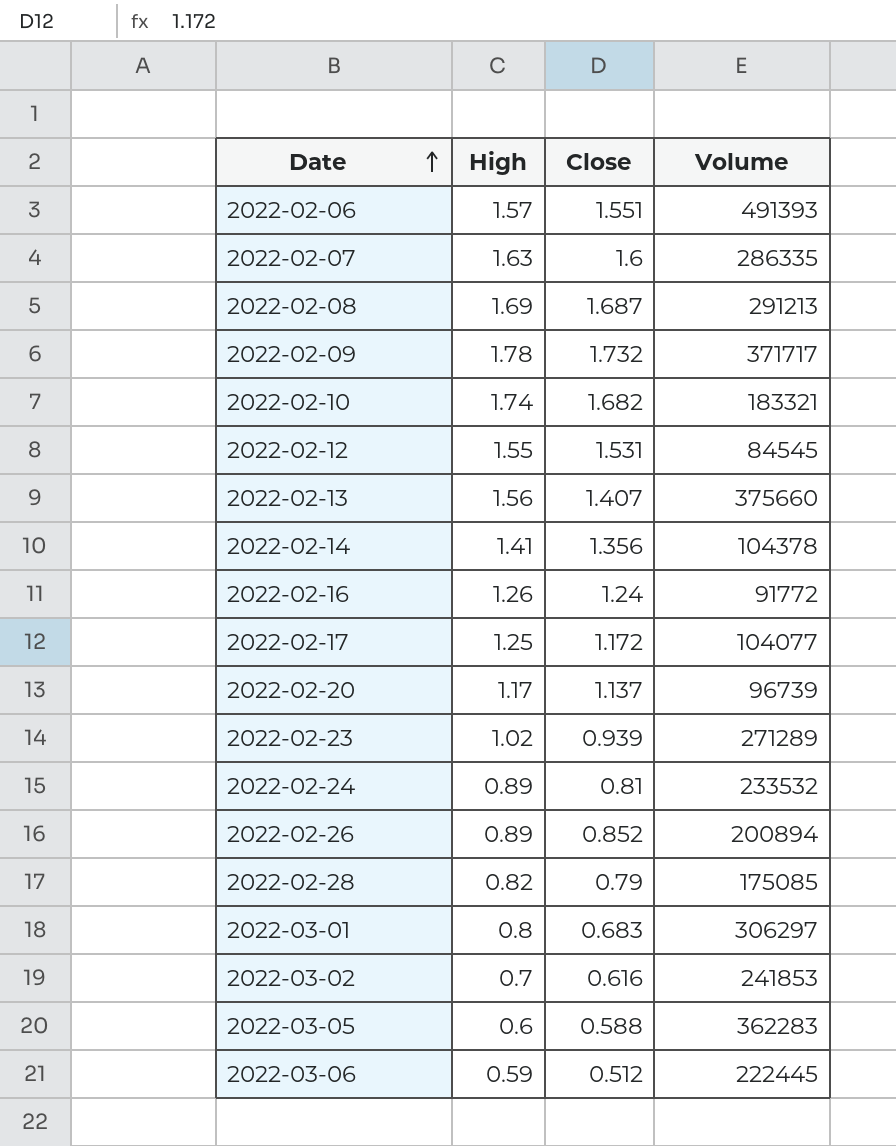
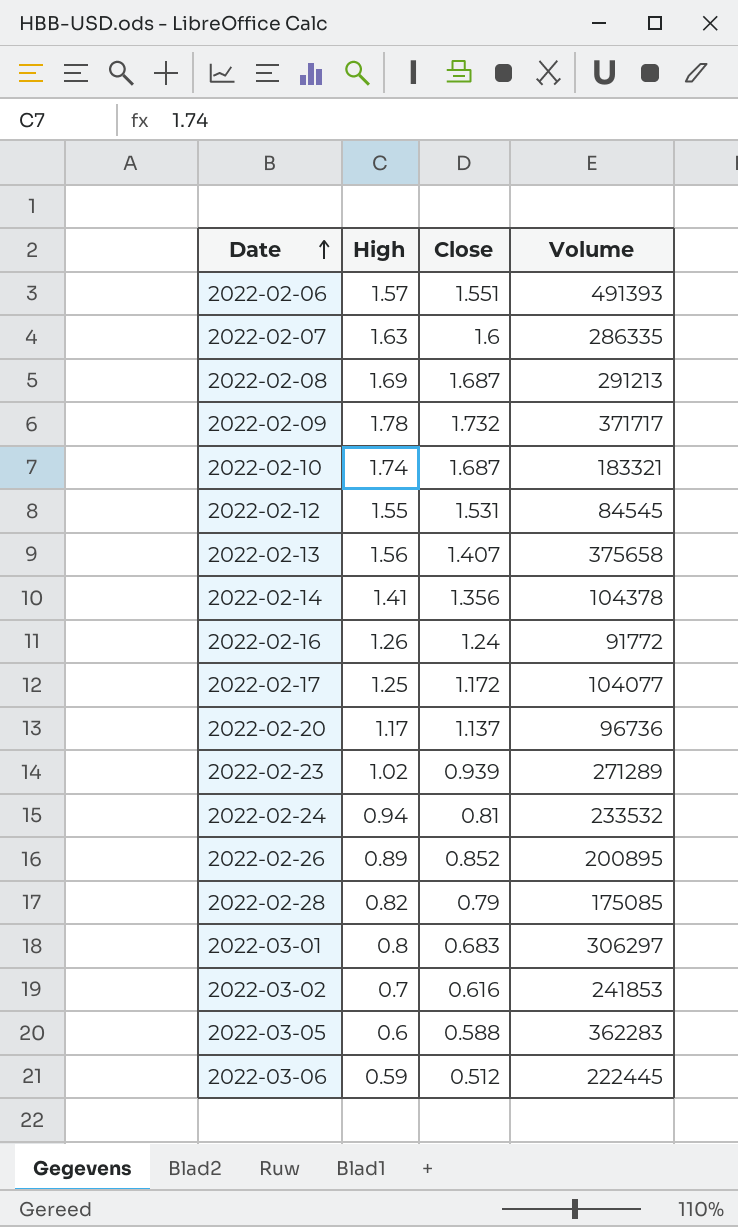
2022-02-10 | Close: 1.682 -> 1.687
2022-02-13 | Volume: 375660 -> 375658
2022-02-20 | Volume: 96739 -> 96736
2022-02-24 | High: 0.89 -> 0.94
2022-02-26 | Volume: 200894 -> 200895

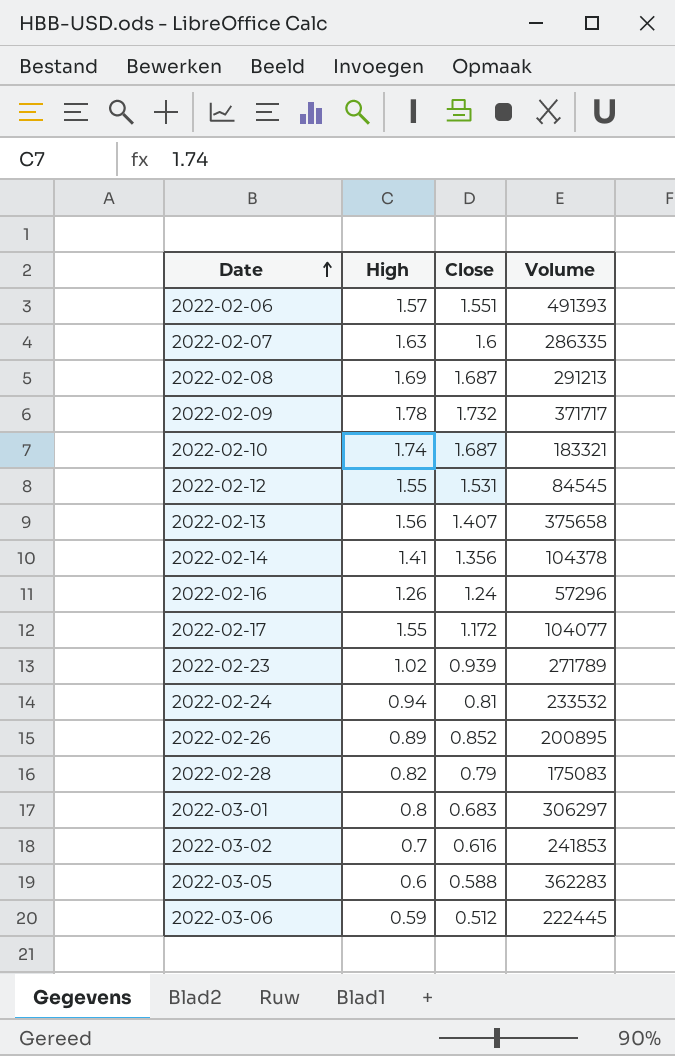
row 2022-02-20: 1.17 | 1.137 | 96736 -> none
2022-02-16 | Volume: 91772 -> 57296
2022-02-17 | High: 1.25 -> 1.55
2022-02-23 | Volume: 271289 -> 271789
2022-02-28 | Volume: 175085 -> 175083

